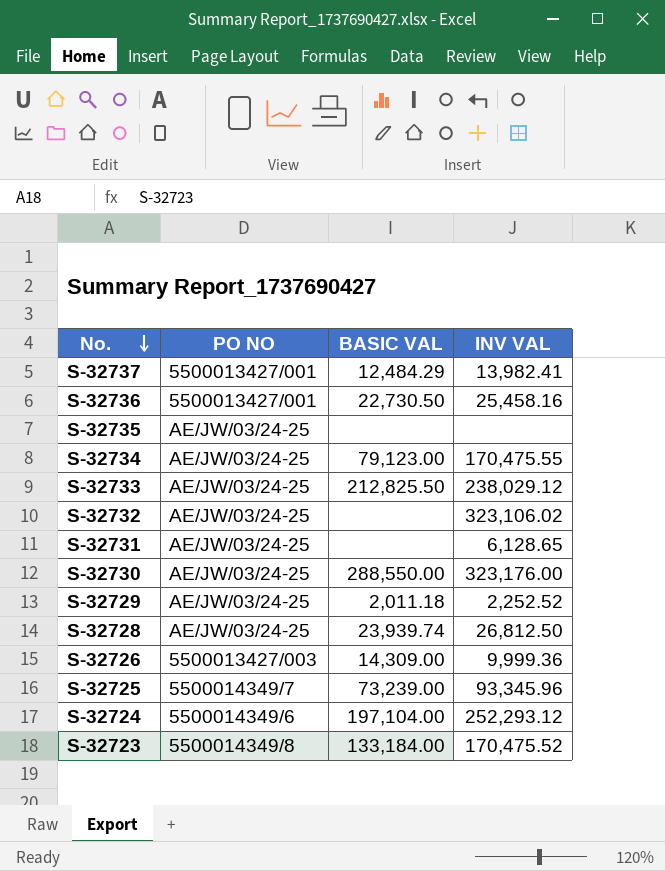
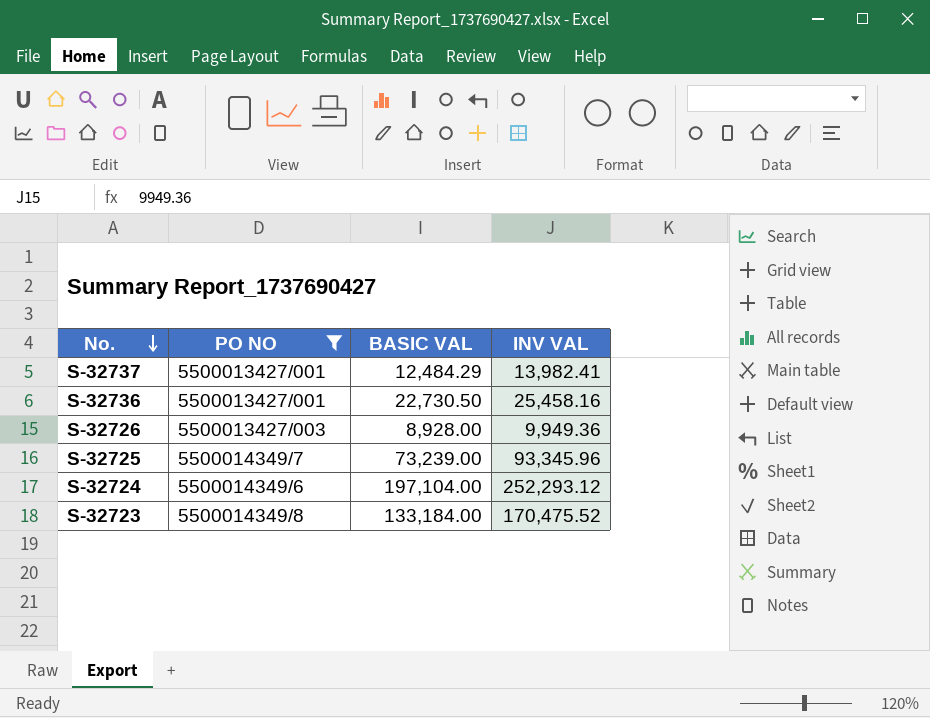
filter: none -> PO NO != AE/JW/03/24-25
S-32726 | BASIC VAL: 14,309.00 -> 8,928.00
S-32726 | INV VAL: 9,999.36 -> 9,949.36

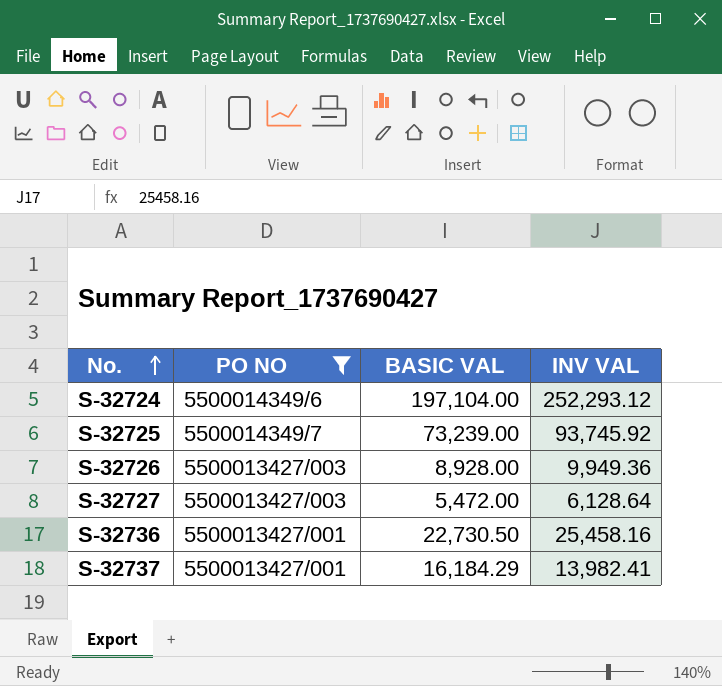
row order: No. descending -> No. ascending
row S-32723: 5500014349/8 | 133,184.00 | 170,475.52 -> none
S-32725 | INV VAL: 93,345.96 -> 93,745.92
row S-32727: none -> 5500013427/003 | 5,472.00 | 6,128.64
S-32737 | BASIC VAL: 12,484.29 -> 16,184.29

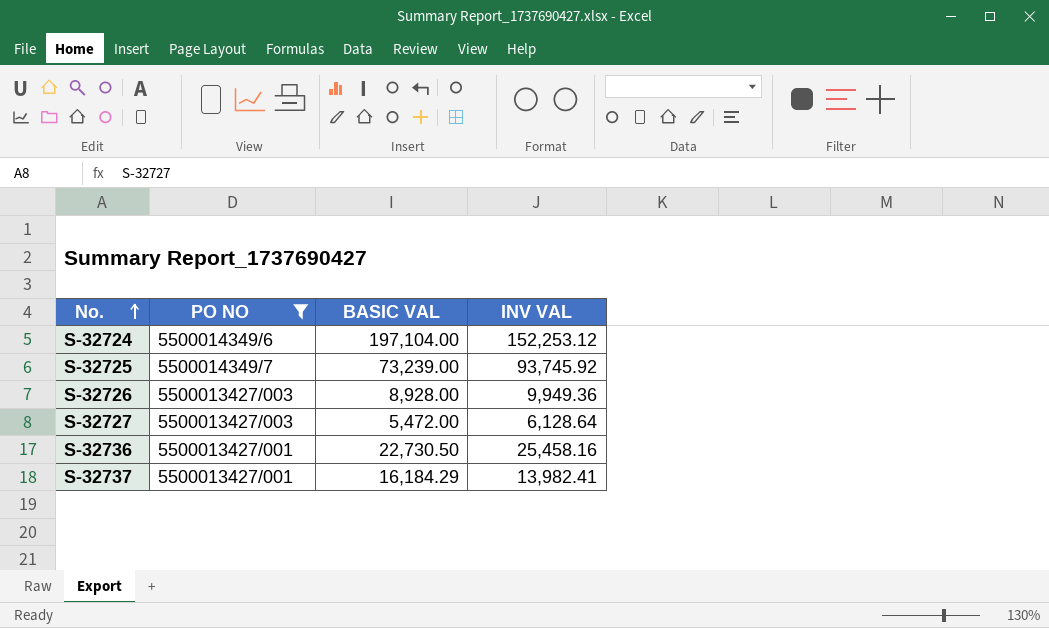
S-32724 | INV VAL: 252,293.12 -> 152,253.12

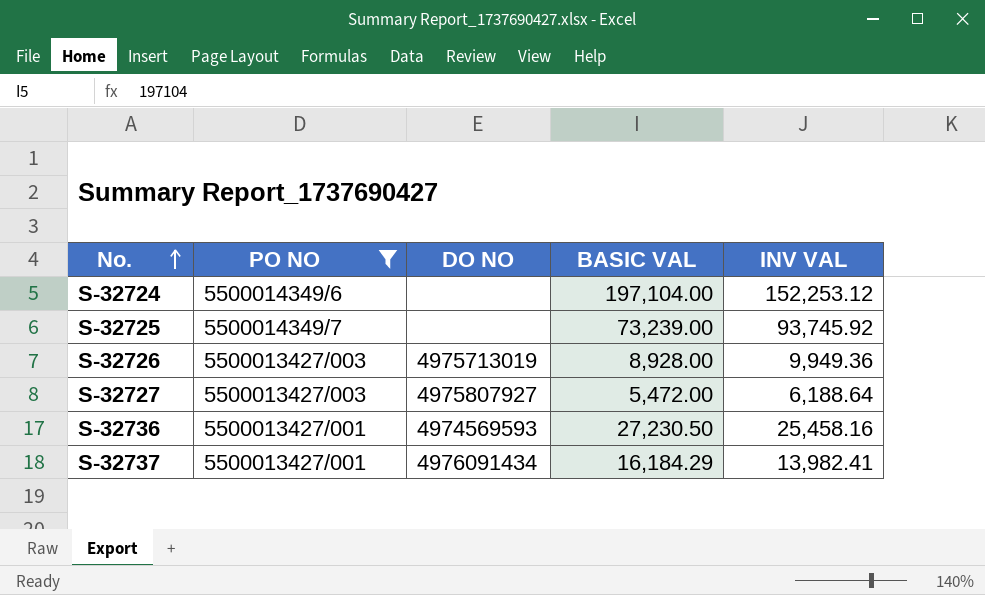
column DO NO | position: none -> 3
S-32727 | INV VAL: 6,128.64 -> 6,188.64
S-32736 | BASIC VAL: 22,730.50 -> 27,230.50

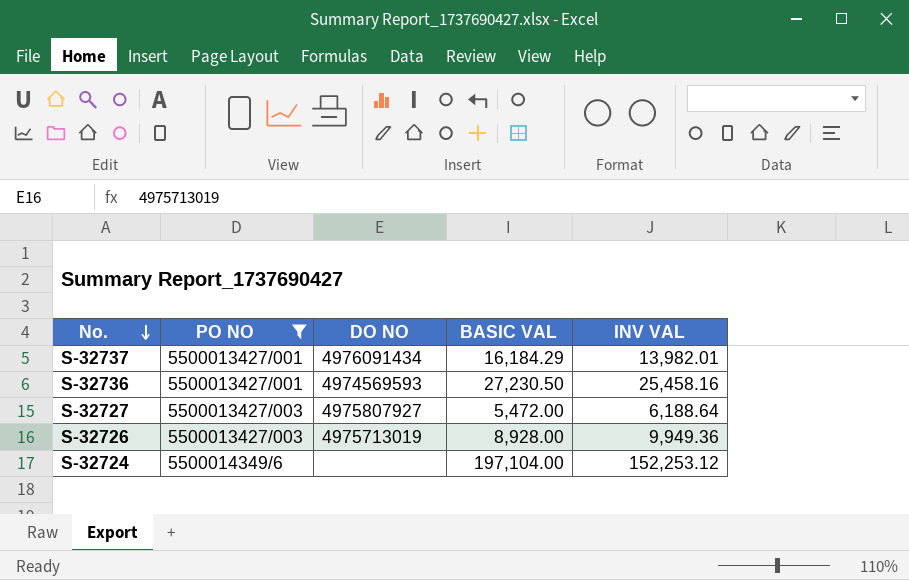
row order: No. ascending -> No. descending
row S-32725: 5500014349/7 | none | 73,239.00 | 93,745.92 -> none
S-32737 | INV VAL: 13,982.41 -> 13,982.01

